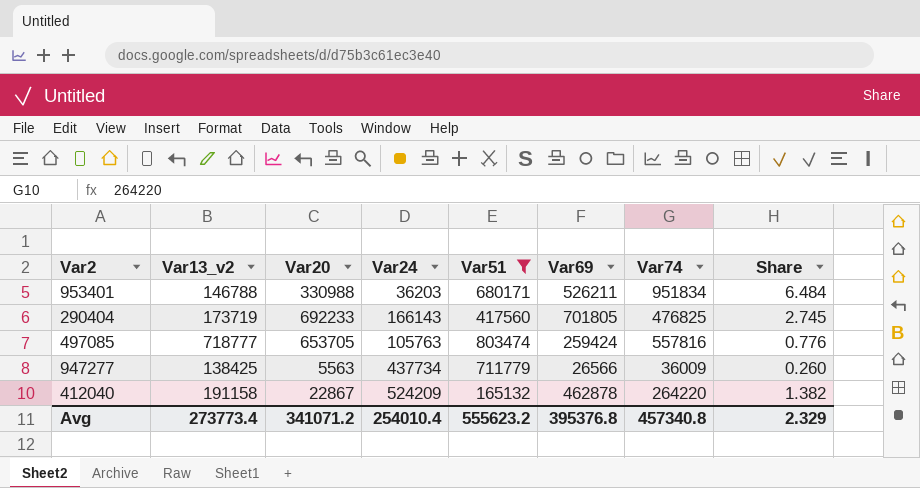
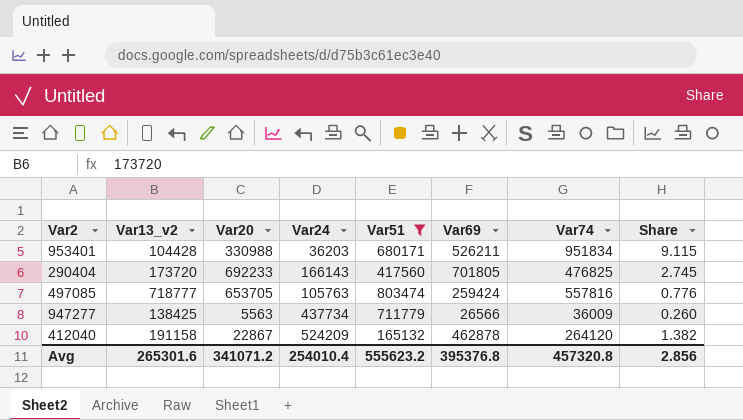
953401 | Var13_v2: 146788 -> 104428
953401 | Share: 6.484 -> 9.115
290404 | Var13_v2: 173719 -> 173720
412040 | Var74: 264220 -> 264120
Avg | Var13_v2: 273773.4 -> 265301.6
Avg | Var74: 457340.8 -> 457320.8
Avg | Share: 2.329 -> 2.856

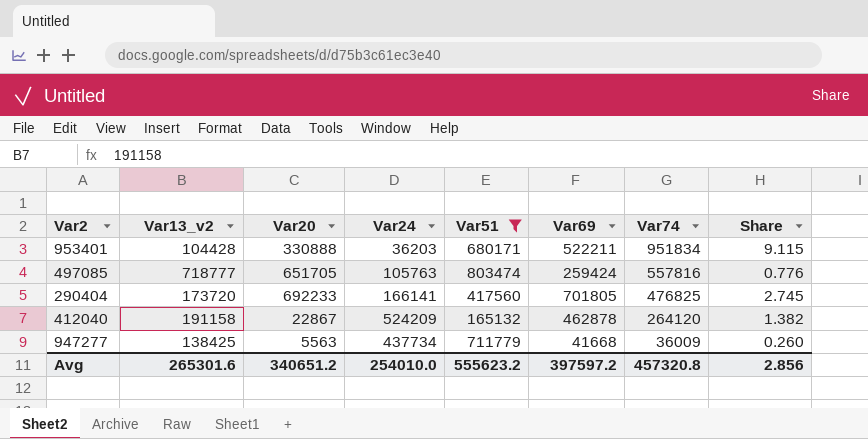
row order: none -> Var74 descending
953401 | Var20: 330988 -> 330888
953401 | Var69: 526211 -> 522211
497085 | Var20: 653705 -> 651705
290404 | Var24: 166143 -> 166141
947277 | Var69: 26566 -> 41668
Avg | Var20: 341071.2 -> 340651.2
Avg | Var24: 254010.4 -> 254010.0
Avg | Var69: 395376.8 -> 397597.2

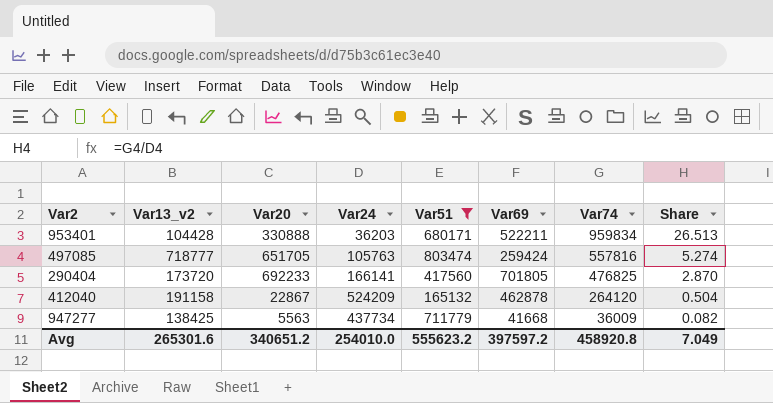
column Share | formula: [Var74] / [Var13_v2] -> [Var74] / [Var24]
953401 | Var74: 951834 -> 959834
Avg | Var74: 457320.8 -> 458920.8
Avg | Share: 2.856 -> 7.049

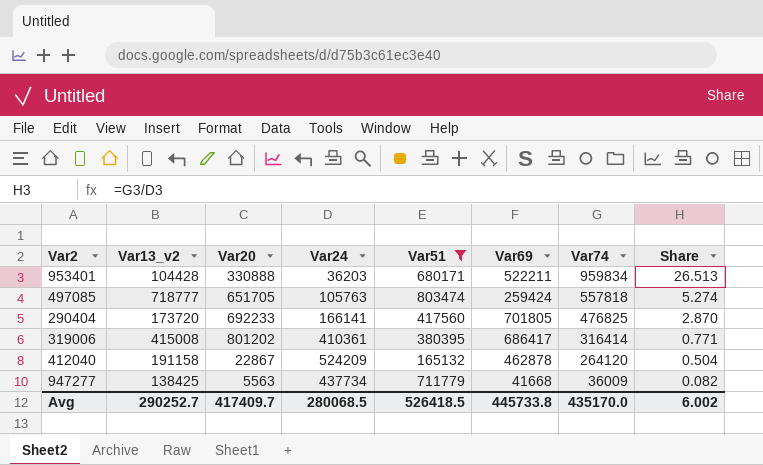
497085 | Var74: 557816 -> 557818
row 319006: none -> 415008 | 801202 | 410361 | 380395 | 686417 | 316414 | 0.771
Avg | Var13_v2: 265301.6 -> 290252.7
Avg | Var20: 340651.2 -> 417409.7
Avg | Var24: 254010.0 -> 280068.5
Avg | Var51: 555623.2 -> 526418.5
Avg | Var69: 397597.2 -> 445733.8
Avg | Var74: 458920.8 -> 435170.0
Avg | Share: 7.049 -> 6.002

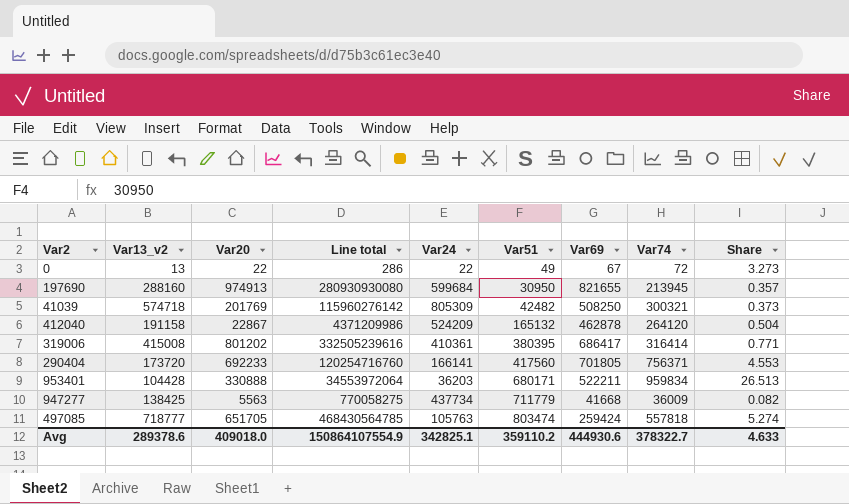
filter: Var51 >= 165132 -> none
row order: Var74 descending -> Var51 ascending
column Line total | formula: none -> [Var13_v2] * [Var20]
290404 | Var74: 476825 -> 756371
290404 | Share: 2.870 -> 4.553
Avg | Var13_v2: 290252.7 -> 289378.6
Avg | Var20: 417409.7 -> 409018.0
Avg | Var24: 280068.5 -> 342825.1
Avg | Var51: 526418.5 -> 359110.2
Avg | Var69: 445733.8 -> 444930.6
Avg | Var74: 435170.0 -> 378322.7
Avg | Share: 6.002 -> 4.633

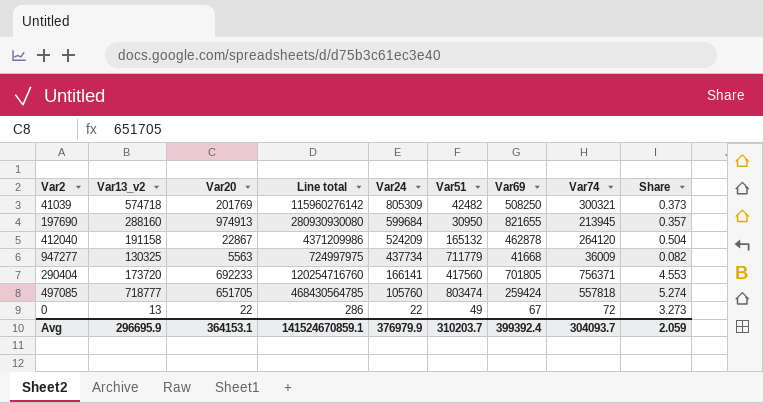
row order: Var51 ascending -> Var24 descending
row 319006: 415008 | 801202 | 332505239616 | 410361 | 380395 | 686417 | 316414 | 0.771 -> none
row 953401: 104428 | 330888 | 34553972064 | 36203 | 680171 | 522211 | 959834 | 26.513 -> none
947277 | Var13_v2: 138425 -> 130325
947277 | Line total: 770058275 -> 724997975
497085 | Var24: 105763 -> 105760
Avg | Var13_v2: 289378.6 -> 296695.9
Avg | Var20: 409018.0 -> 364153.1
Avg | Line total: 150864107554.9 -> 141524670859.1
Avg | Var24: 342825.1 -> 376979.9
Avg | Var51: 359110.2 -> 310203.7
Avg | Var69: 444930.6 -> 399392.4
Avg | Var74: 378322.7 -> 304093.7
Avg | Share: 4.633 -> 2.059

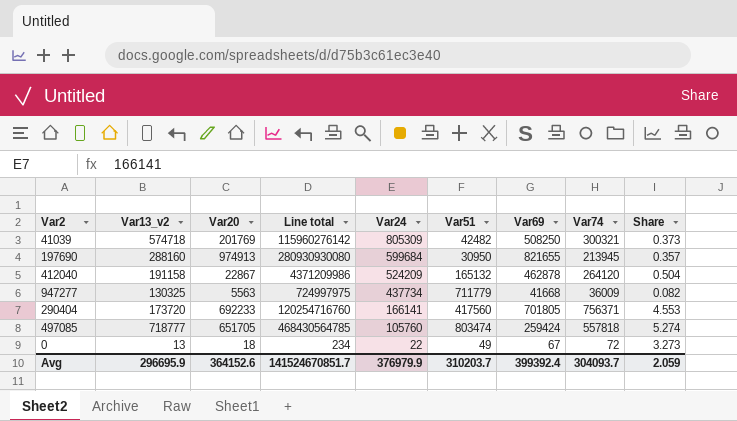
0 | Var20: 22 -> 18
0 | Line total: 286 -> 234
Avg | Var20: 364153.1 -> 364152.6
Avg | Line total: 141524670859.1 -> 141524670851.7

